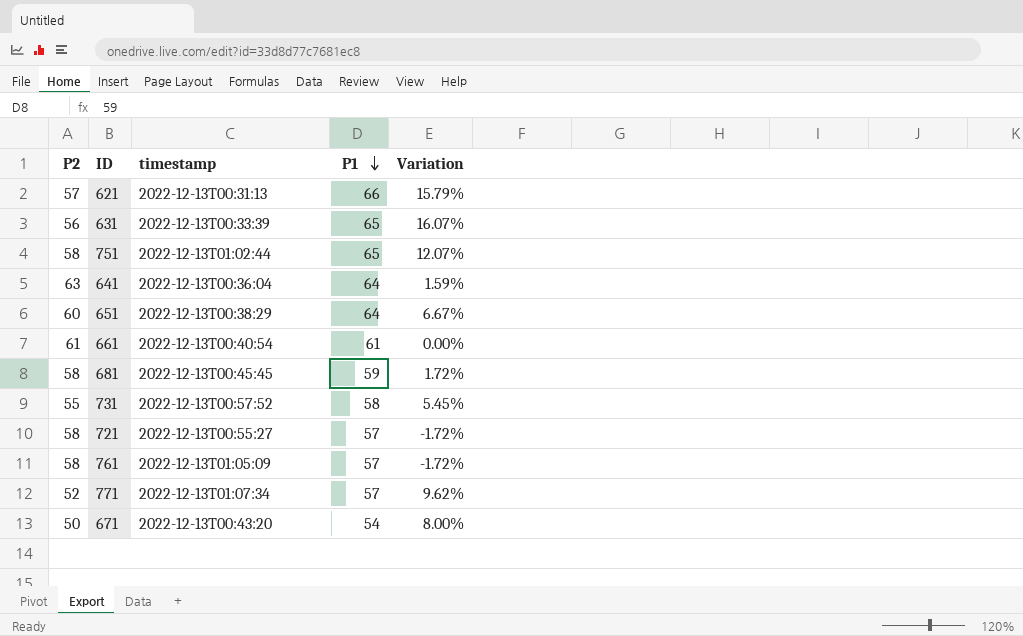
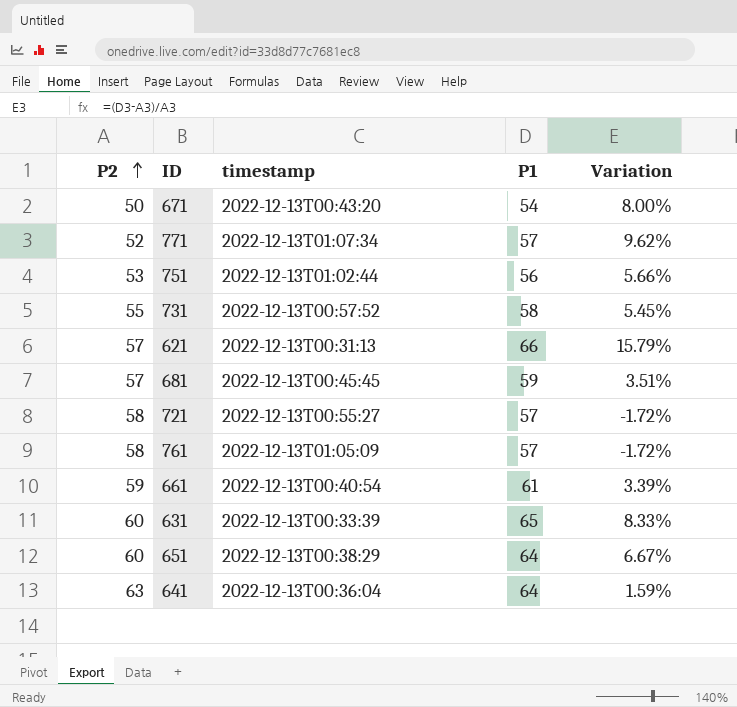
row order: P1 descending -> P2 ascending
751 | P2: 58 -> 53
751 | P1: 65 -> 56
751 | Variation: 12.07% -> 5.66%
681 | P2: 58 -> 57
681 | Variation: 1.72% -> 3.51%
661 | P2: 61 -> 59
661 | Variation: 0.00% -> 3.39%
631 | P2: 56 -> 60
631 | Variation: 16.07% -> 8.33%

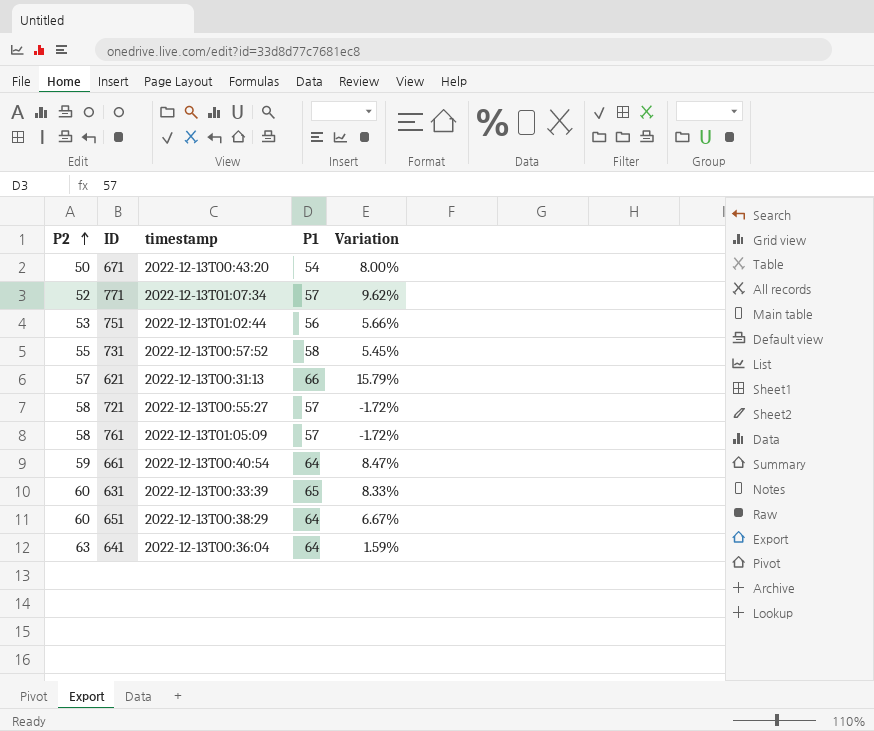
row 681: 57 | 2022-12-13T00:45:45 | 59 | 3.51% -> none
661 | P1: 61 -> 64
661 | Variation: 3.39% -> 8.47%

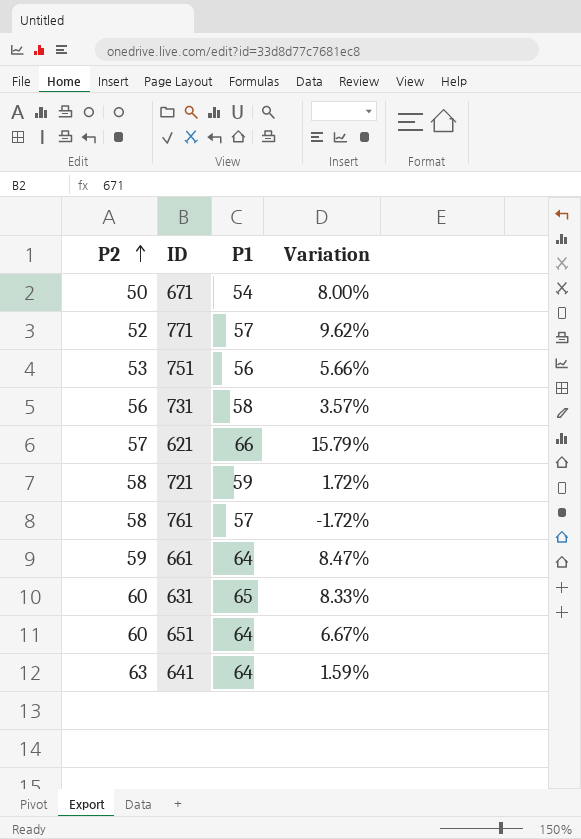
column timestamp | position: 3 -> none
731 | P2: 55 -> 56
731 | Variation: 5.45% -> 3.57%
721 | P1: 57 -> 59
721 | Variation: -1.72% -> 1.72%

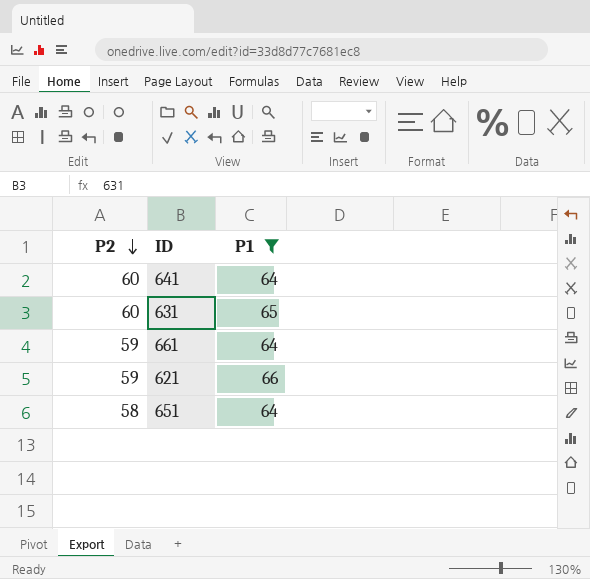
filter: none -> P1 >= 64
row order: P2 ascending -> P2 descending
column Variation | formula: ([P1] - [P2]) / [P2] -> none
641 | P2: 63 -> 60
621 | P2: 57 -> 59
651 | P2: 60 -> 58

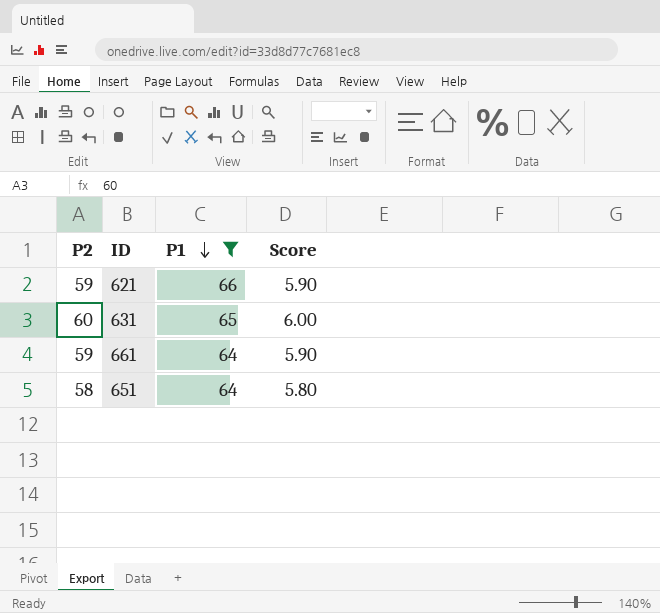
row order: P2 descending -> P1 descending
column Score | formula: none -> [P2] * 0.1
row 641: 60 | 64 -> none

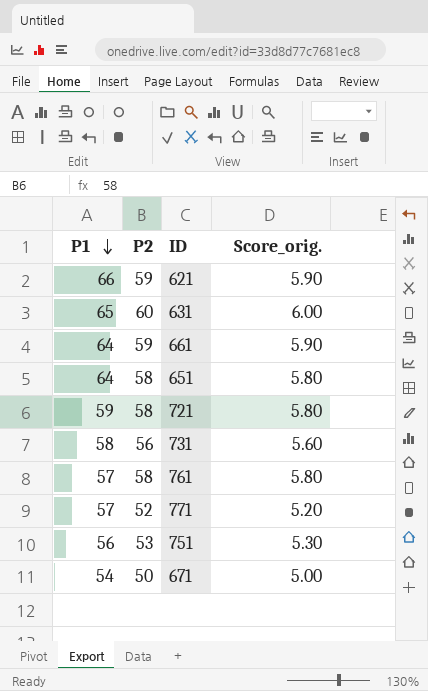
filter: P1 >= 64 -> none
column P1 | position: 3 -> 1
column name: Score -> Score_orig.

